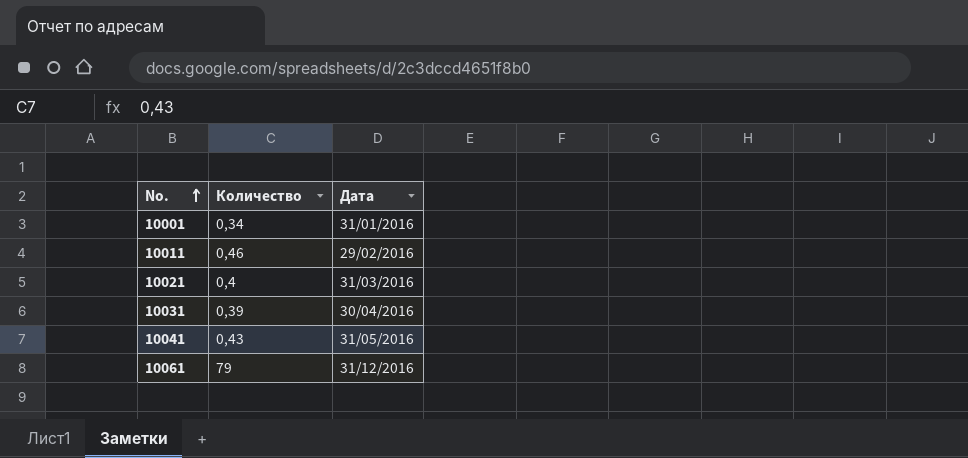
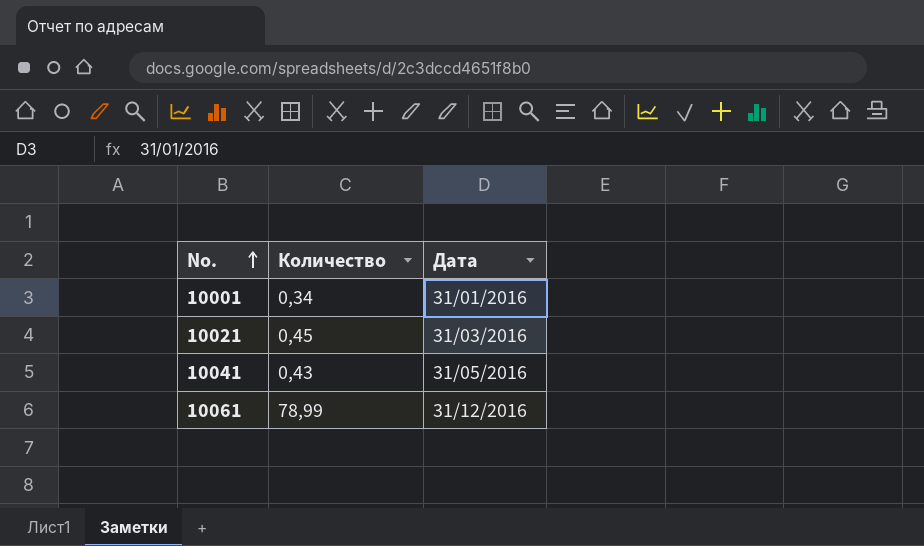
row 10011: 0,46 | 29/02/2016 -> none
row 10031: 0,39 | 30/04/2016 -> none
10021 | Количество: 0,4 -> 0,45
10061 | Количество: 79 -> 78,99

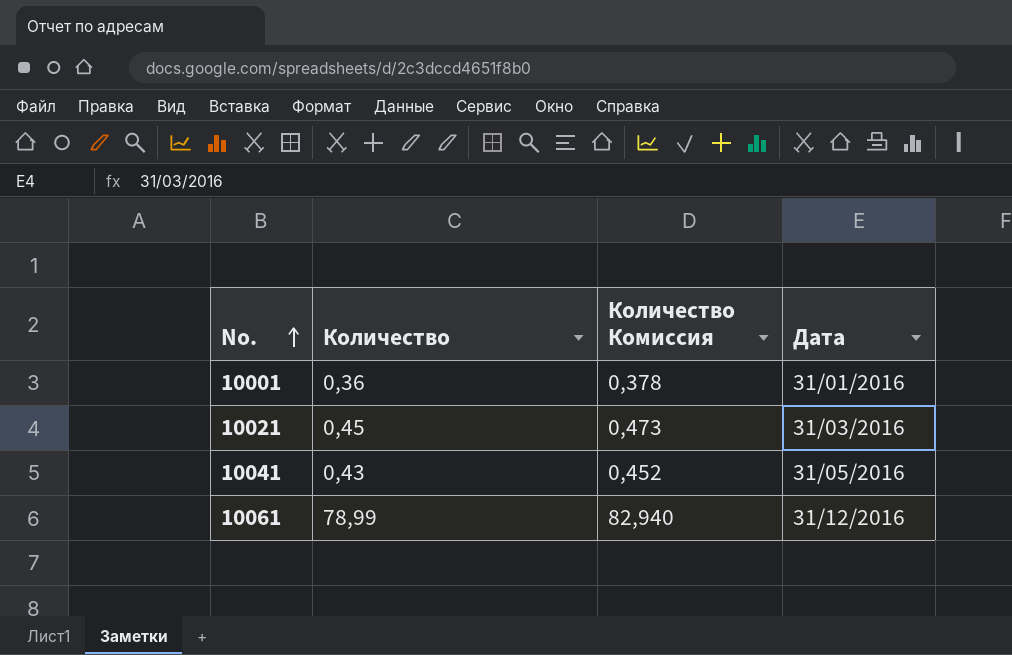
column Количество Комиссия | formula: none -> [Количество] * 1,05
10001 | Количество: 0,34 -> 0,36

